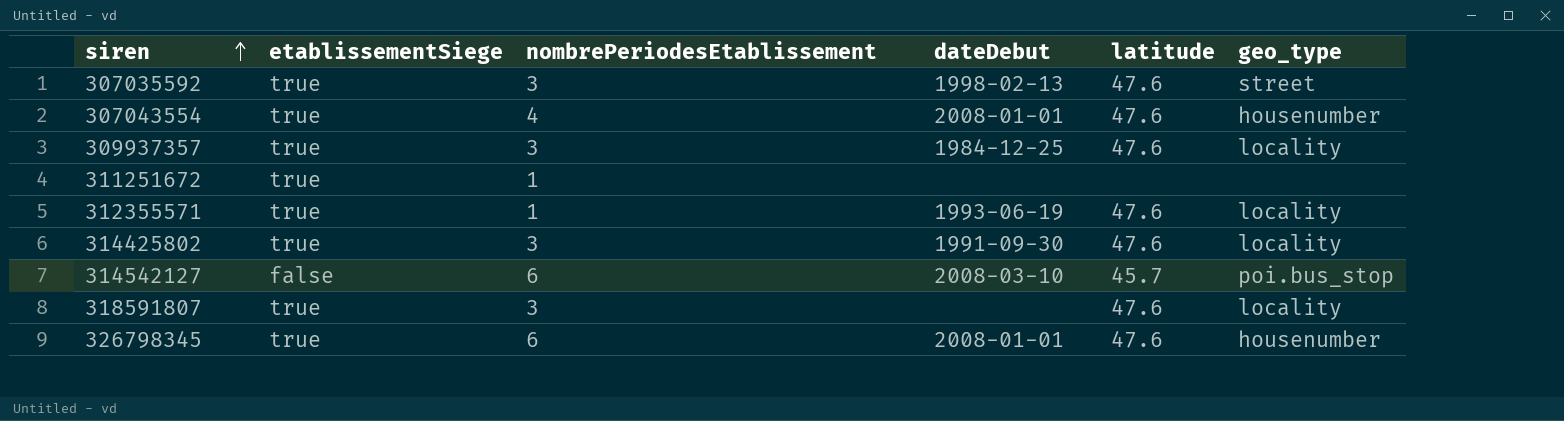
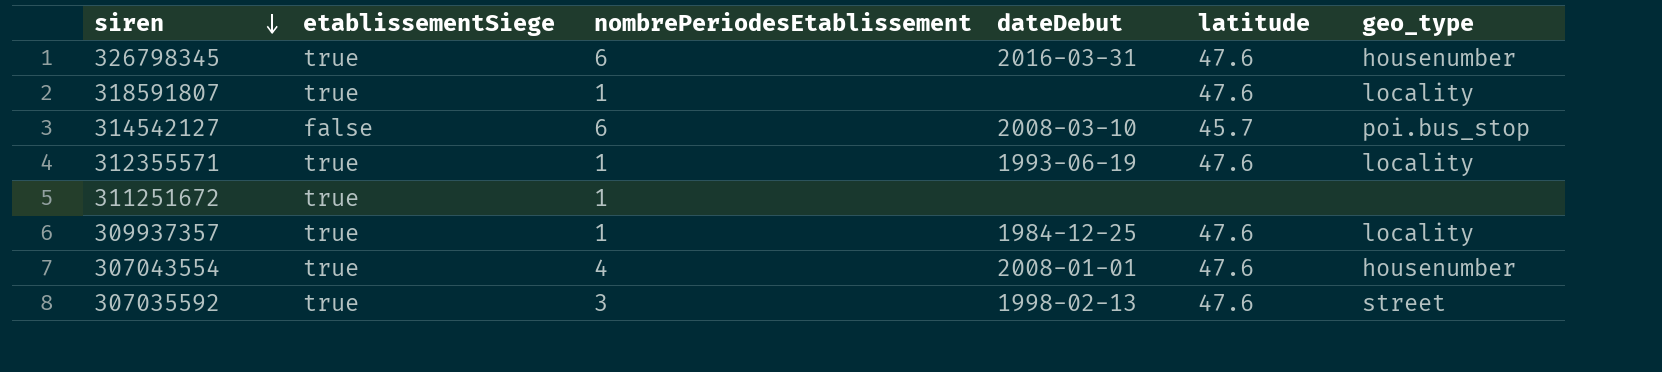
row order: siren ascending -> siren descending
row 314425802: true | 3 | 1991-09-30 | 47.6 | locality -> none
326798345 | dateDebut: 2008-01-01 -> 2016-03-31
318591807 | nombrePeriodesEtablissement: 3 -> 1
309937357 | nombrePeriodesEtablissement: 3 -> 1

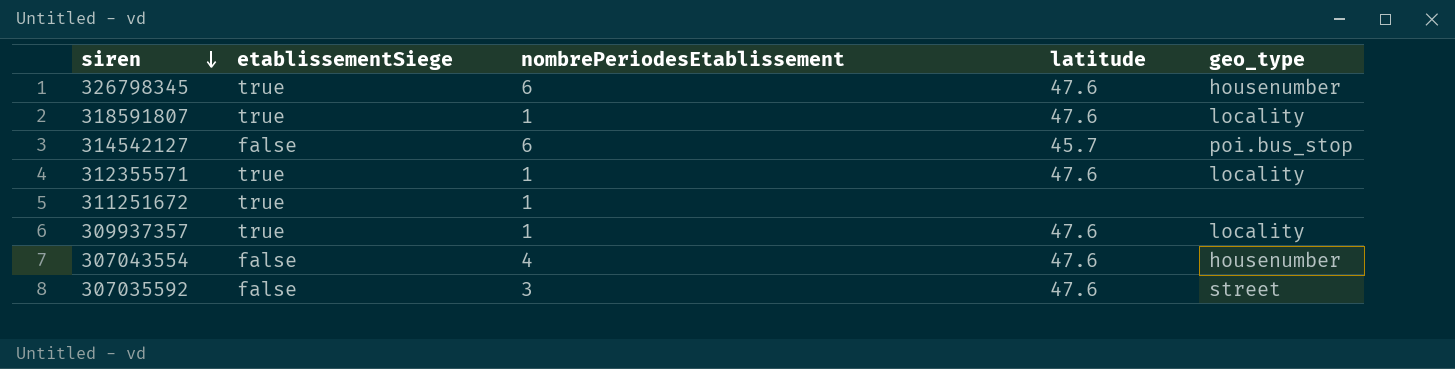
column dateDebut | position: 4 -> none
307043554 | etablissementSiege: true -> false
307035592 | etablissementSiege: true -> false

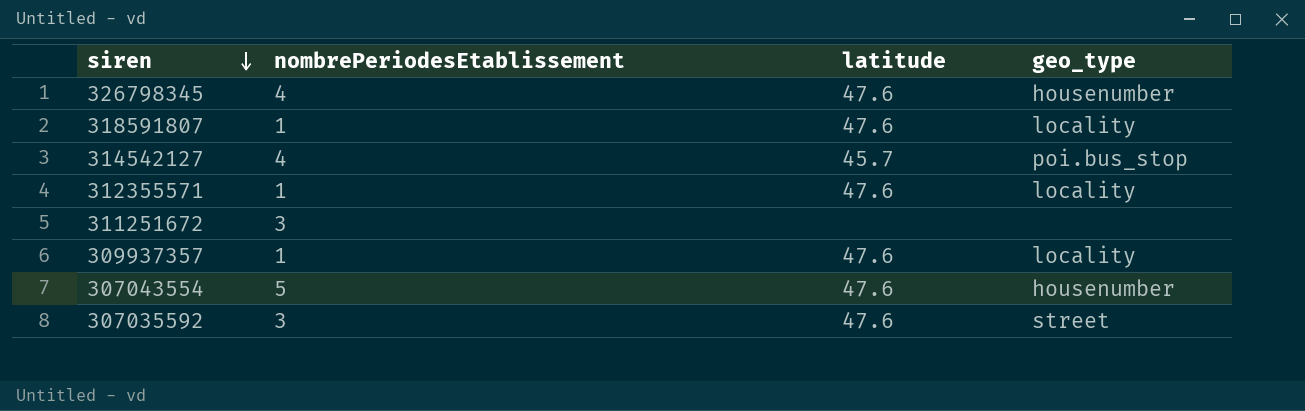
column etablissementSiege | position: 2 -> none
326798345 | nombrePeriodesEtablissement: 6 -> 4
314542127 | nombrePeriodesEtablissement: 6 -> 4
311251672 | nombrePeriodesEtablissement: 1 -> 3
307043554 | nombrePeriodesEtablissement: 4 -> 5

